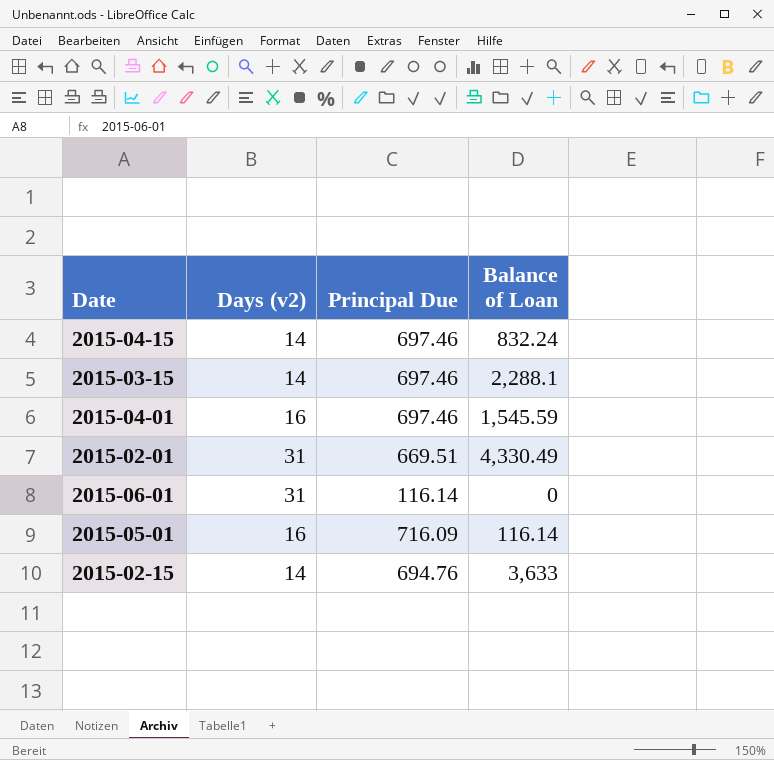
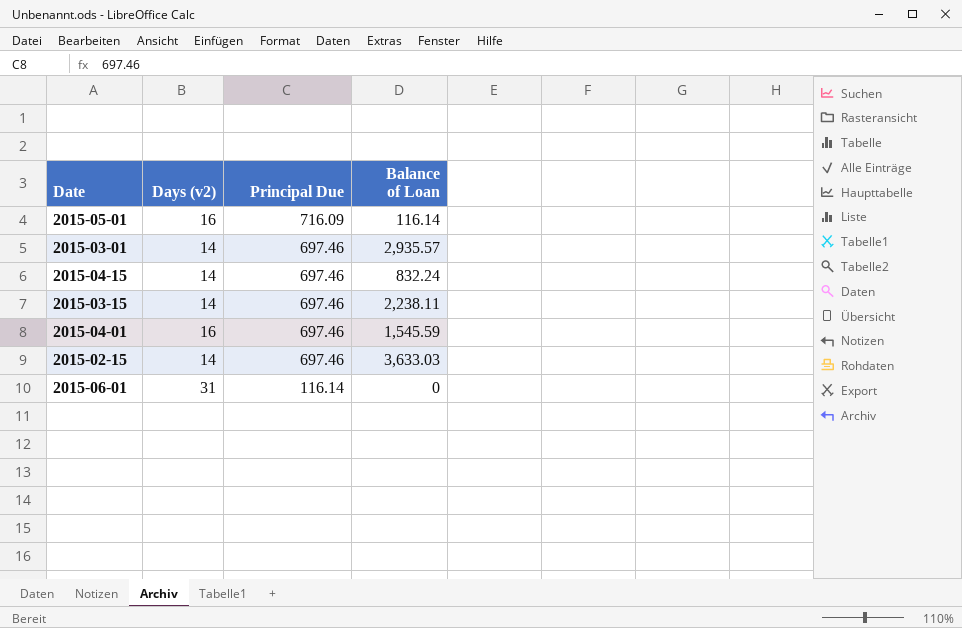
row order: none -> Principal Due descending
row 2015-02-01: 31 | 669.51 | 4,330.49 -> none
row 2015-03-01: none -> 14 | 697.46 | 2,935.57
2015-03-15 | Balance of Loan: 2,288.1 -> 2,238.11
2015-02-15 | Principal Due: 694.76 -> 697.46
2015-02-15 | Balance of Loan: 3,633 -> 3,633.03

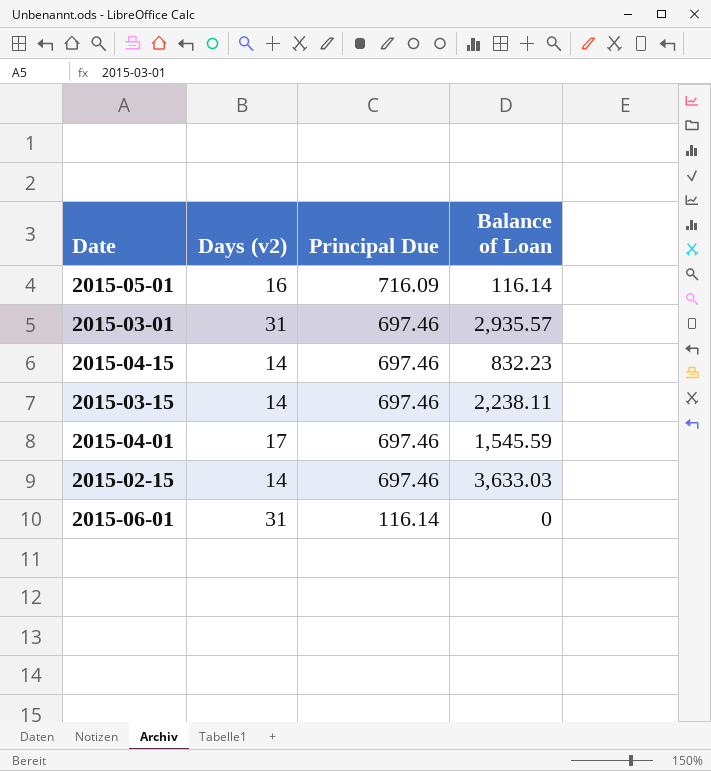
2015-03-01 | Days (v2): 14 -> 31
2015-04-15 | Balance of Loan: 832.24 -> 832.23
2015-04-01 | Days (v2): 16 -> 17

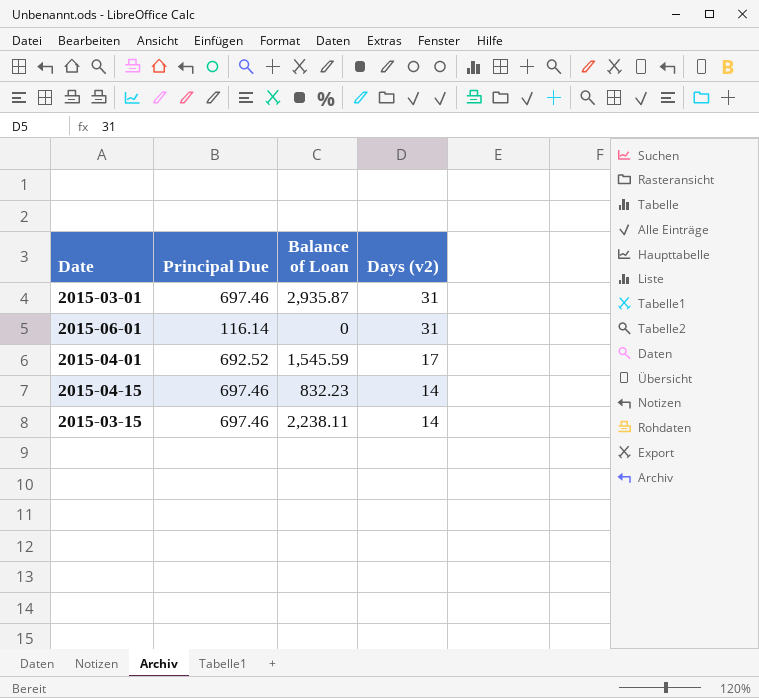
row order: Principal Due descending -> Days (v2) descending
column Days (v2) | position: 2 -> 4
row 2015-05-01: 16 | 716.09 | 116.14 -> none
row 2015-02-15: 14 | 697.46 | 3,633.03 -> none
2015-03-01 | Balance of Loan: 2,935.57 -> 2,935.87
2015-04-01 | Principal Due: 697.46 -> 692.52

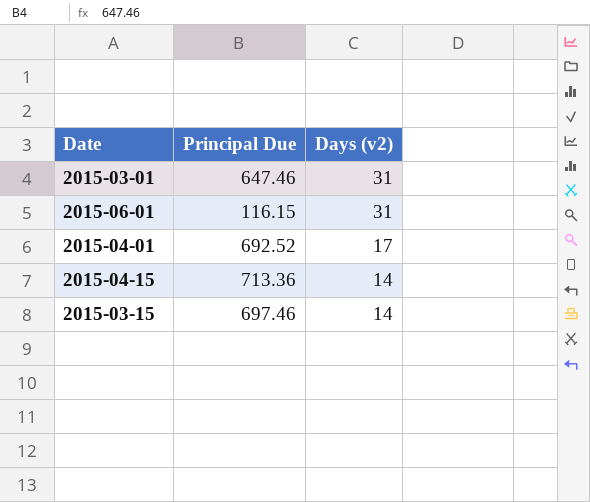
column Balance of Loan | position: 3 -> none
2015-03-01 | Principal Due: 697.46 -> 647.46
2015-06-01 | Principal Due: 116.14 -> 116.15
2015-04-15 | Principal Due: 697.46 -> 713.36

